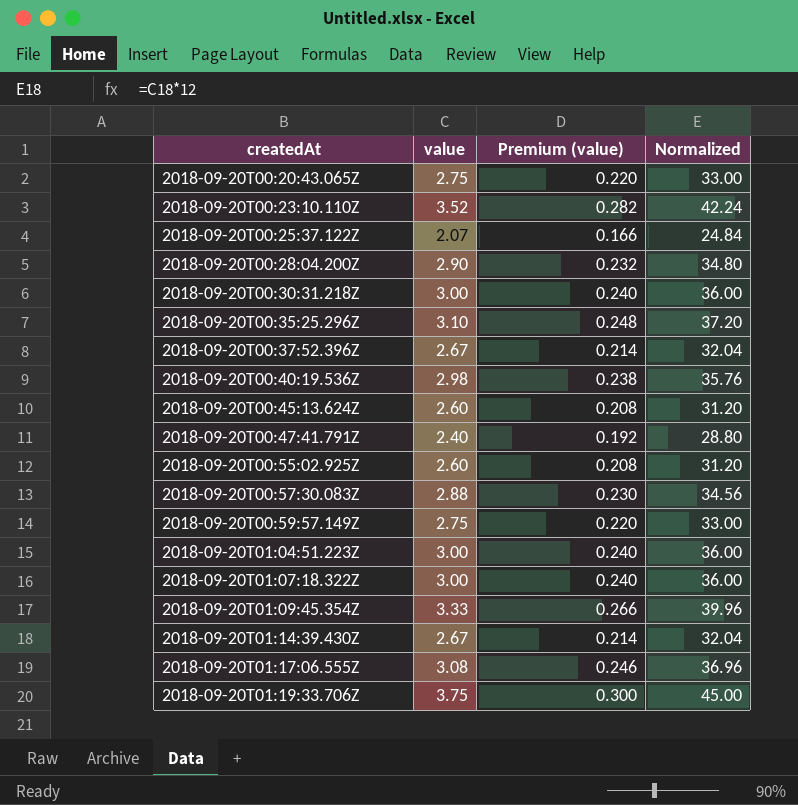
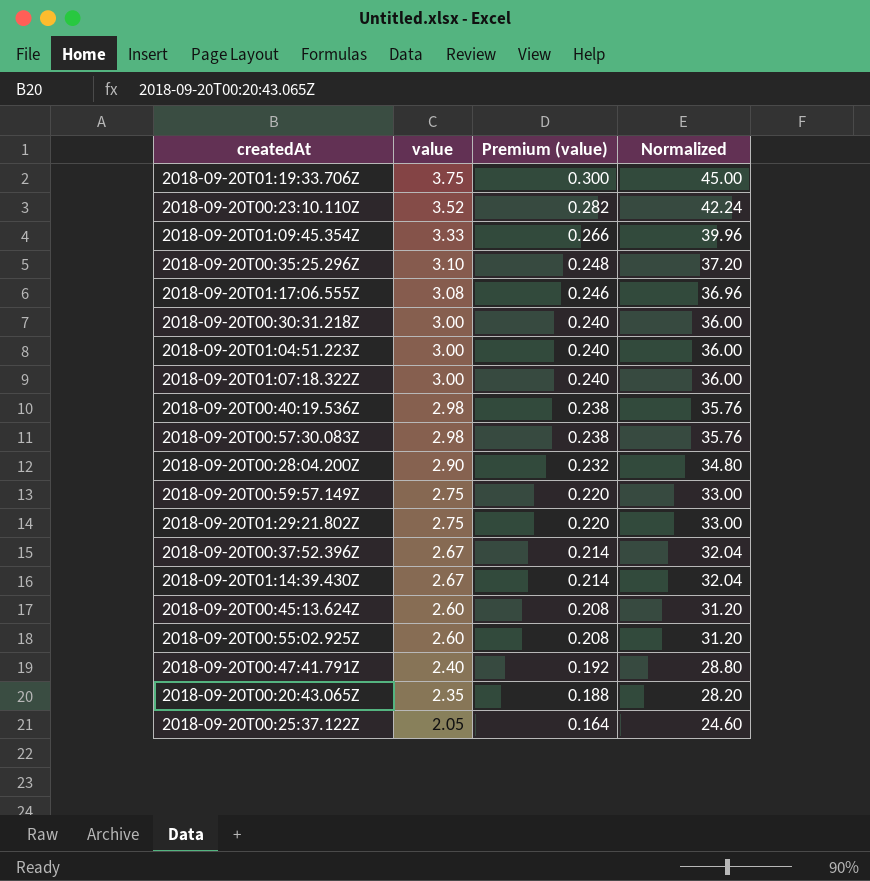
row order: createdAt ascending -> value descending
2018-09-20T00:57:30.083Z | value: 2.88 -> 2.98
2018-09-20T00:57:30.083Z | Premium (value): 0.230 -> 0.238
2018-09-20T00:57:30.083Z | Normalized: 34.56 -> 35.76
row 2018-09-20T01:29:21.802Z: none -> 2.75 | 0.220 | 33.00
2018-09-20T00:20:43.065Z | value: 2.75 -> 2.35
2018-09-20T00:20:43.065Z | Premium (value): 0.220 -> 0.188
2018-09-20T00:20:43.065Z | Normalized: 33.00 -> 28.20
2018-09-20T00:25:37.122Z | value: 2.07 -> 2.05
2018-09-20T00:25:37.122Z | Premium (value): 0.166 -> 0.164
2018-09-20T00:25:37.122Z | Normalized: 24.84 -> 24.60

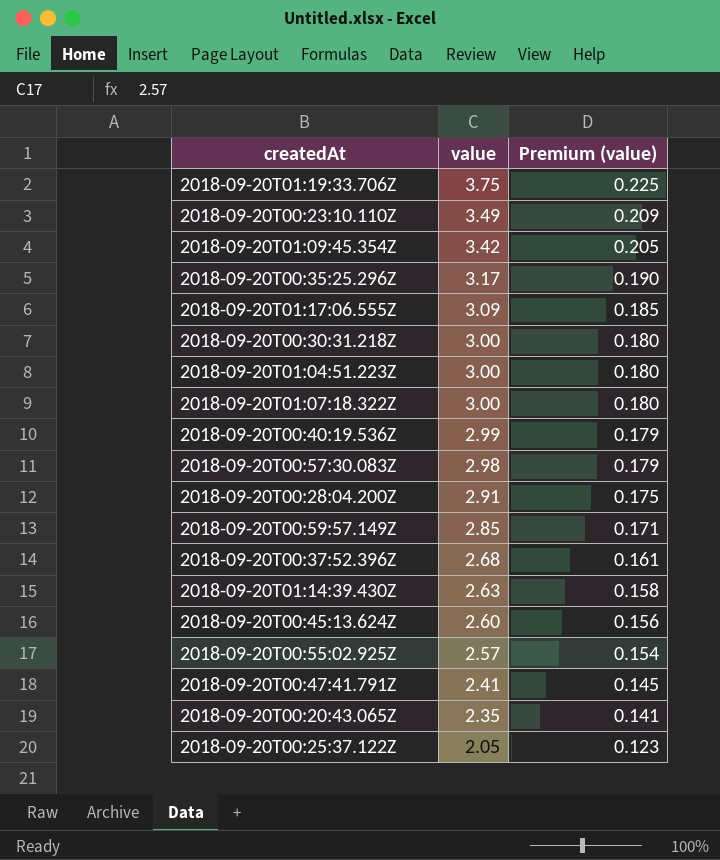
column Normalized | formula: [value] * 12 -> none
column Premium (value) | formula: [value] * 0.08 -> [value] * 0.06
row 2018-09-20T01:29:21.802Z: 2.75 | 0.220 | 33.00 -> none
2018-09-20T00:23:10.110Z | value: 3.52 -> 3.49
2018-09-20T01:09:45.354Z | value: 3.33 -> 3.42
2018-09-20T00:35:25.296Z | value: 3.10 -> 3.17
2018-09-20T01:17:06.555Z | value: 3.08 -> 3.09
2018-09-20T00:40:19.536Z | value: 2.98 -> 2.99
2018-09-20T00:28:04.200Z | value: 2.90 -> 2.91
2018-09-20T00:59:57.149Z | value: 2.75 -> 2.85
2018-09-20T00:37:52.396Z | value: 2.67 -> 2.68
2018-09-20T01:14:39.430Z | value: 2.67 -> 2.63
2018-09-20T00:55:02.925Z | value: 2.60 -> 2.57
2018-09-20T00:47:41.791Z | value: 2.40 -> 2.41

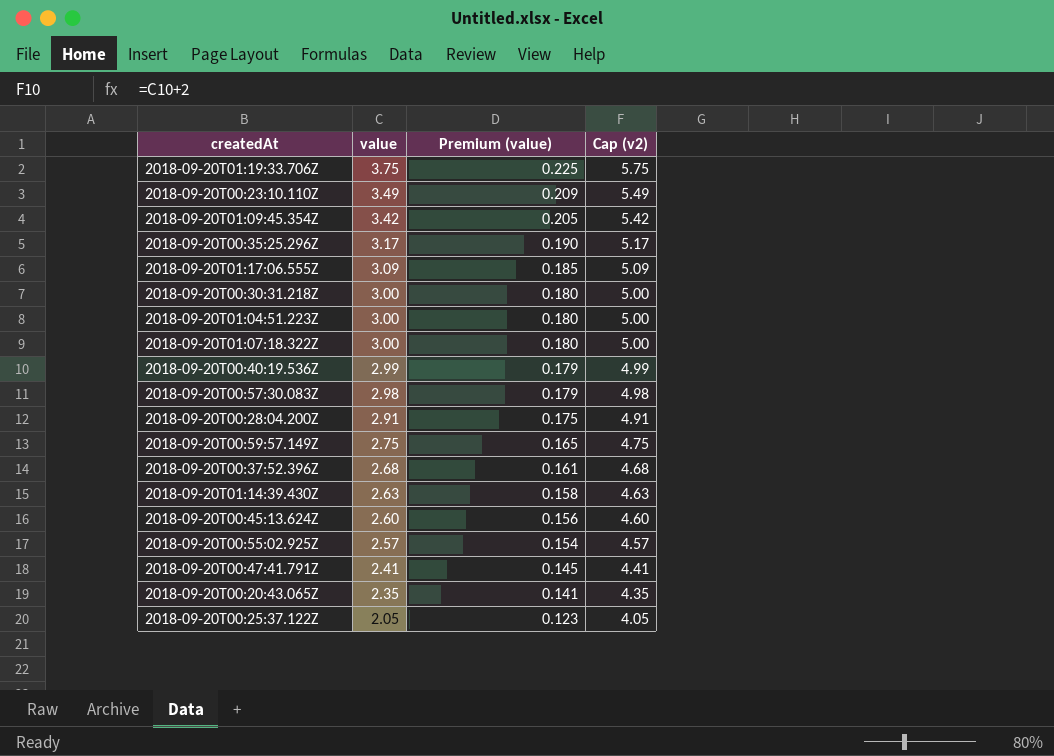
column Cap (v2) | formula: none -> [value] + 2
2018-09-20T00:59:57.149Z | value: 2.85 -> 2.75
2018-09-20T00:59:57.149Z | Premium (value): 0.171 -> 0.165

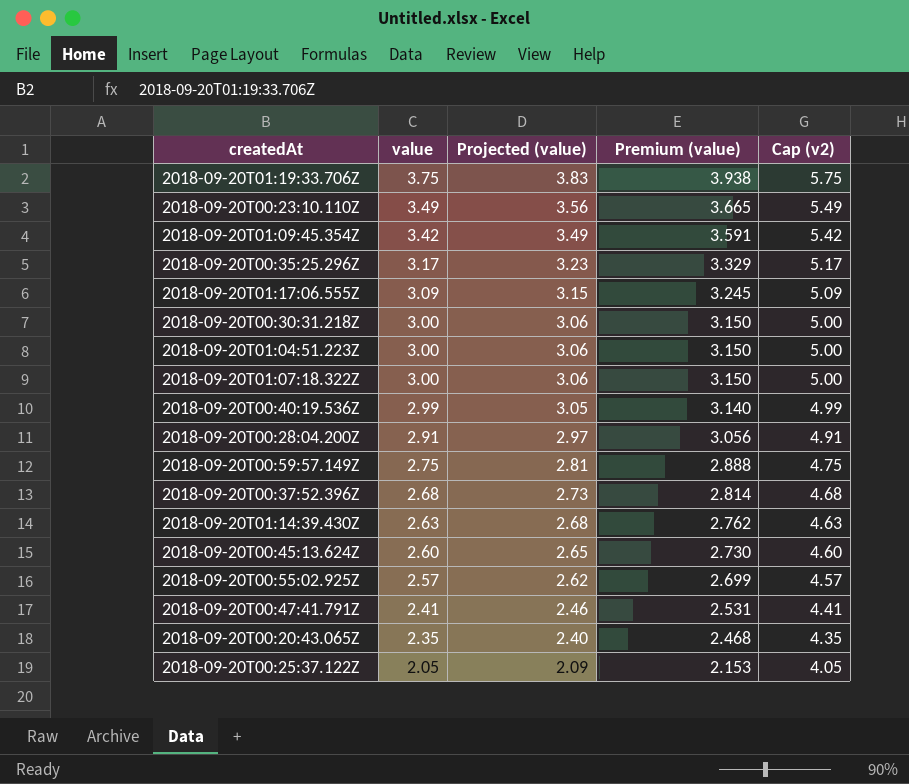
column Projected (value) | formula: none -> [value] * 1.02
column Premium (value) | formula: [value] * 0.06 -> [value] * 1.05
row 2018-09-20T00:57:30.083Z: 2.98 | 0.179 | 4.98 -> none

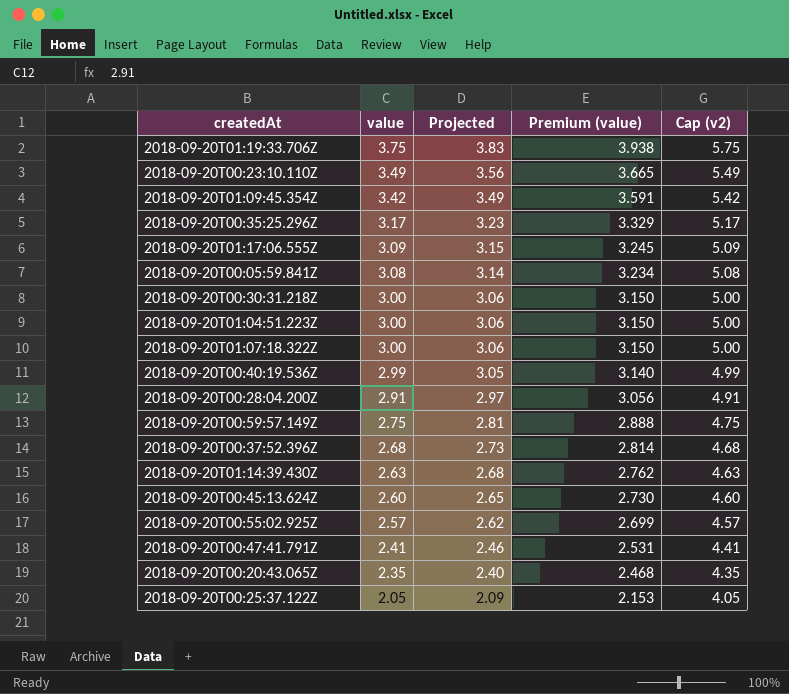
column name: Projected (value) -> Projected
row 2018-09-20T00:05:59.841Z: none -> 3.08 | 3.14 | 3.234 | 5.08

